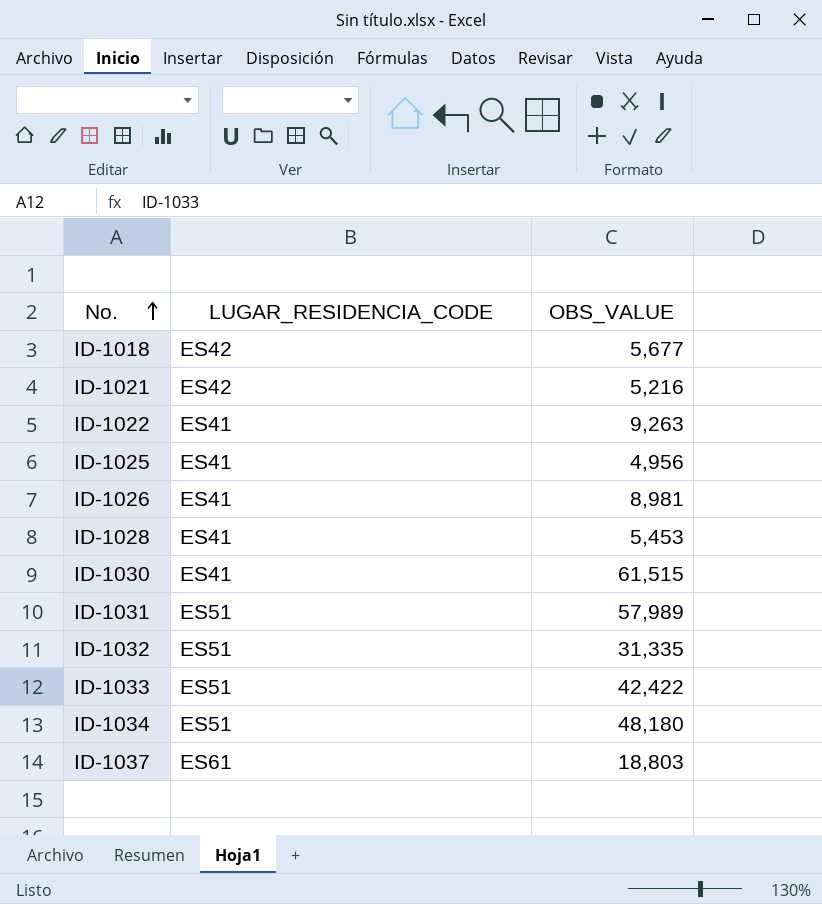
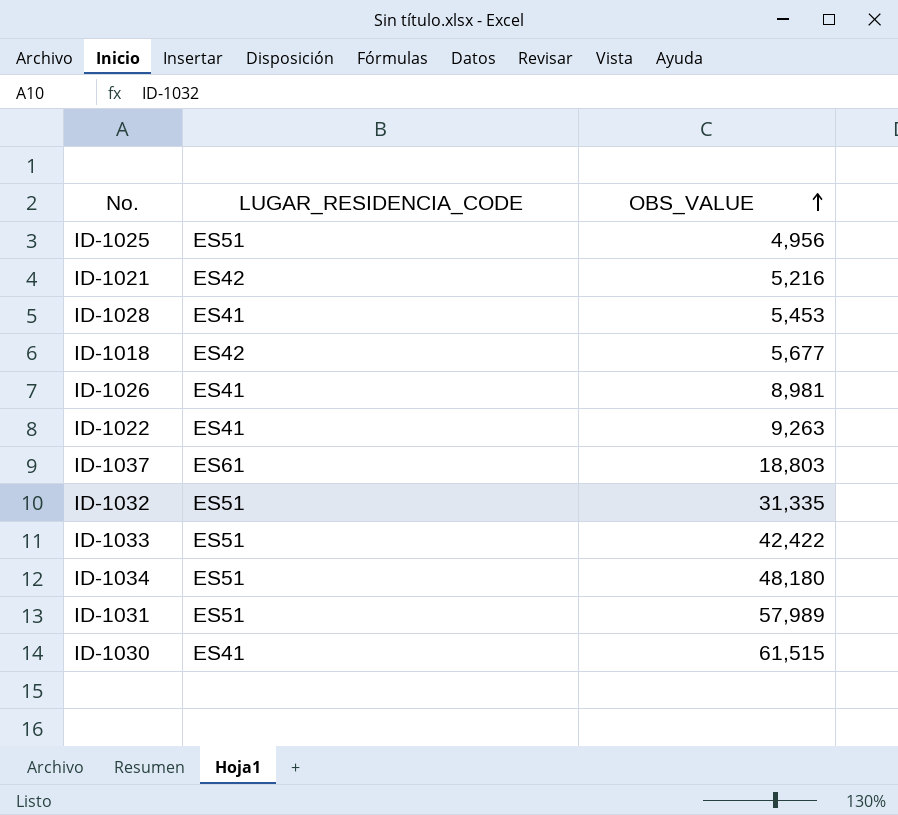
row order: No. ascending -> OBS_VALUE ascending
ID-1025 | LUGAR_RESIDENCIA_CODE: ES41 -> ES51

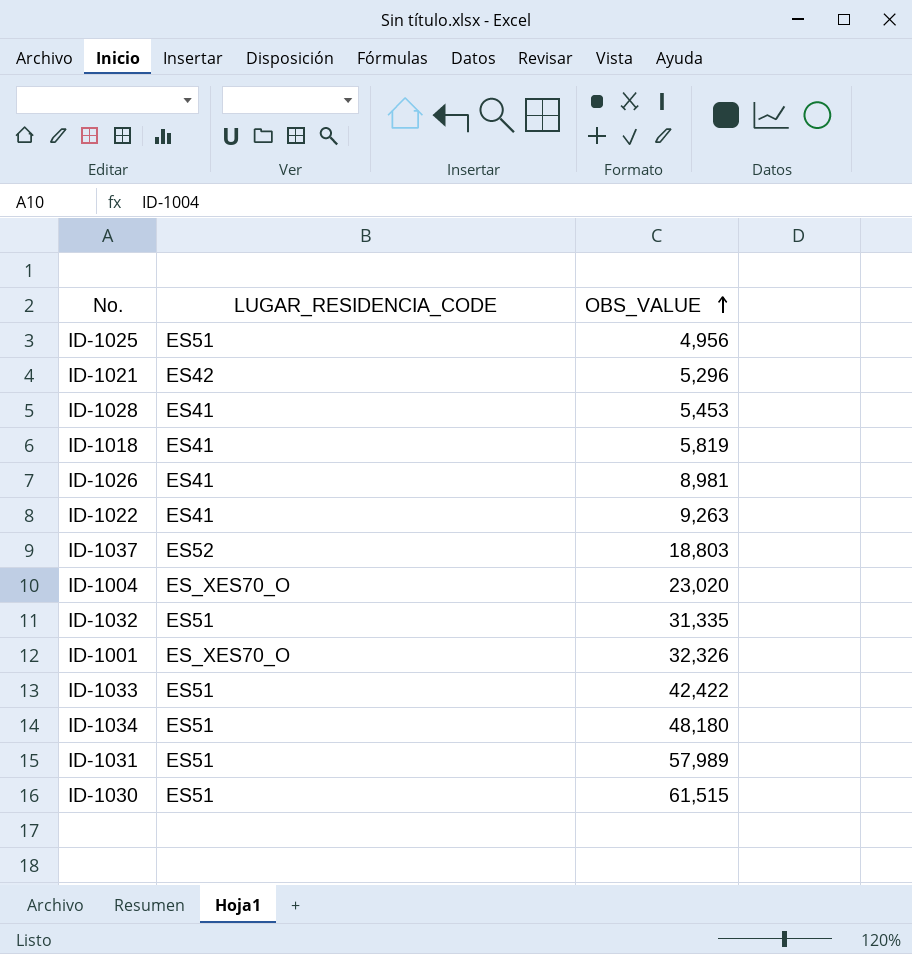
ID-1021 | OBS_VALUE: 5,216 -> 5,296
ID-1018 | LUGAR_RESIDENCIA_CODE: ES42 -> ES41
ID-1018 | OBS_VALUE: 5,677 -> 5,819
ID-1037 | LUGAR_RESIDENCIA_CODE: ES61 -> ES52
row ID-1004: none -> ES_XES70_O | 23,020
row ID-1001: none -> ES_XES70_O | 32,326
ID-1030 | LUGAR_RESIDENCIA_CODE: ES41 -> ES51

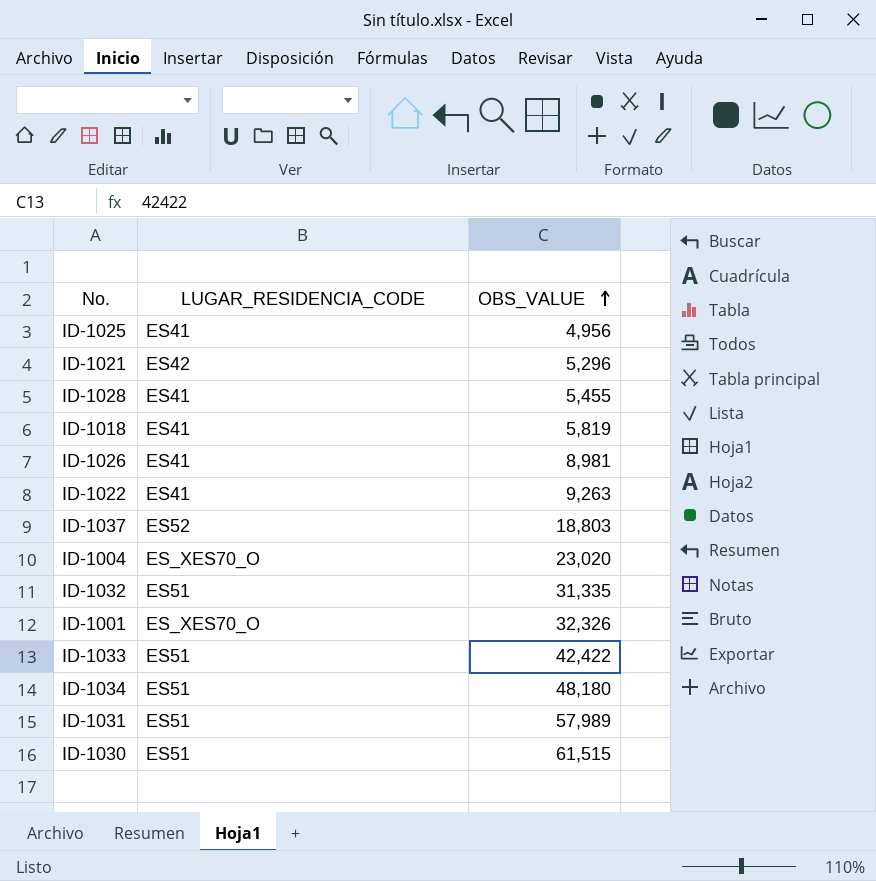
ID-1025 | LUGAR_RESIDENCIA_CODE: ES51 -> ES41
ID-1028 | OBS_VALUE: 5,453 -> 5,455

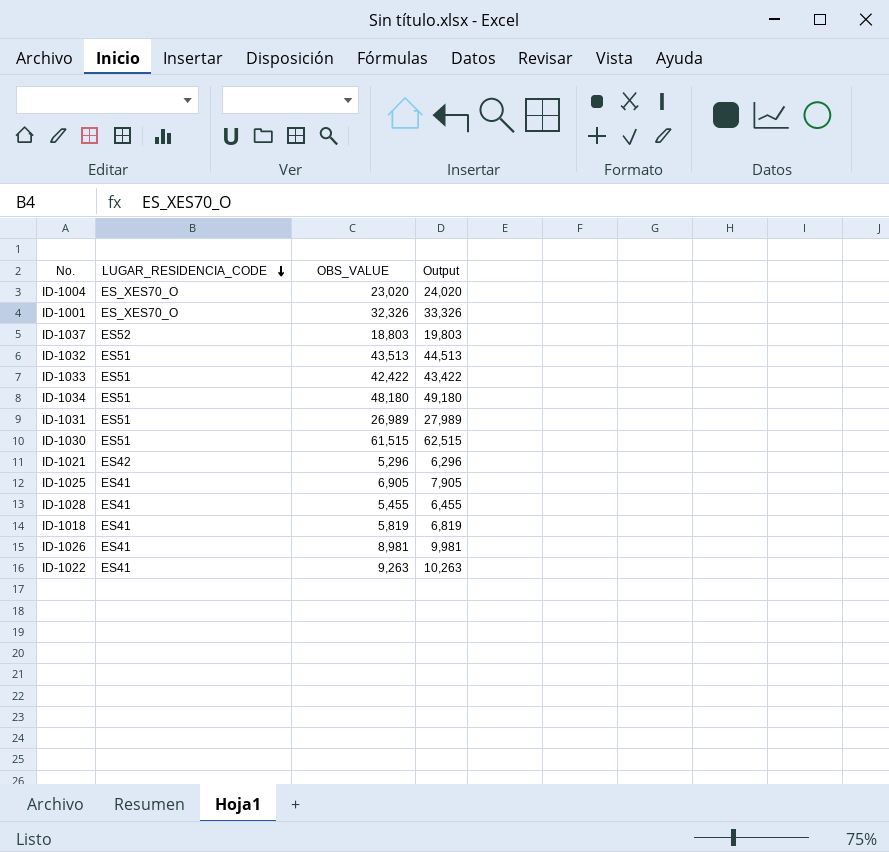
row order: OBS_VALUE ascending -> LUGAR_RESIDENCIA_CODE descending
column Output | formula: none -> [OBS_VALUE] + 1000
ID-1032 | OBS_VALUE: 31,335 -> 43,513
ID-1031 | OBS_VALUE: 57,989 -> 26,989
ID-1025 | OBS_VALUE: 4,956 -> 6,905

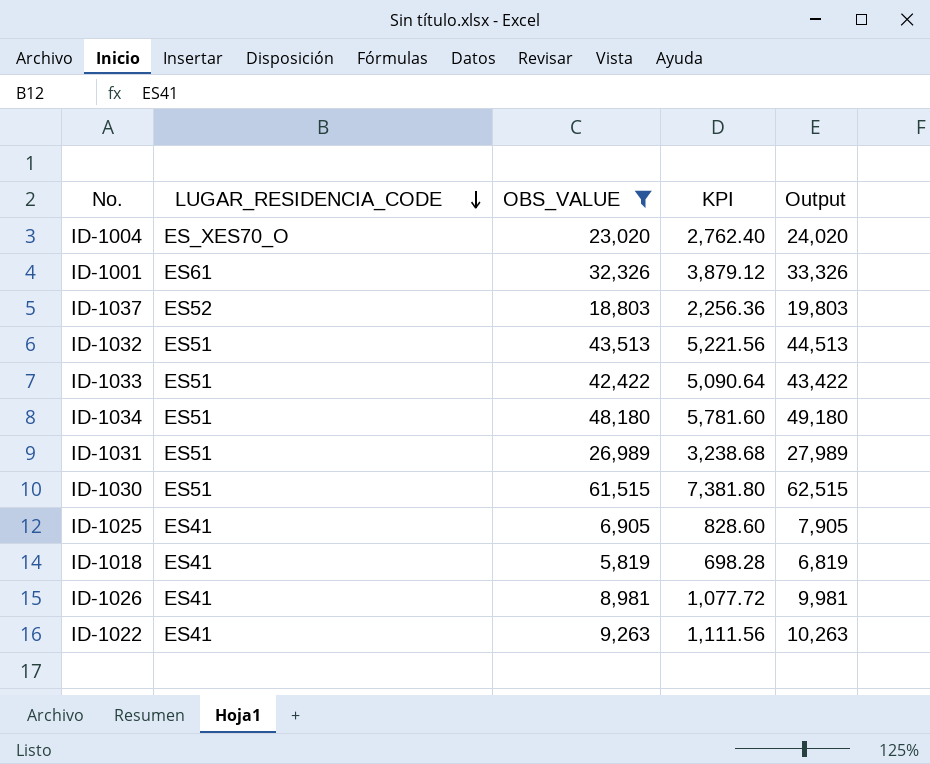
filter: none -> OBS_VALUE >= 5,819
column KPI | formula: none -> [OBS_VALUE] * 0.12
ID-1001 | LUGAR_RESIDENCIA_CODE: ES_XES70_O -> ES61

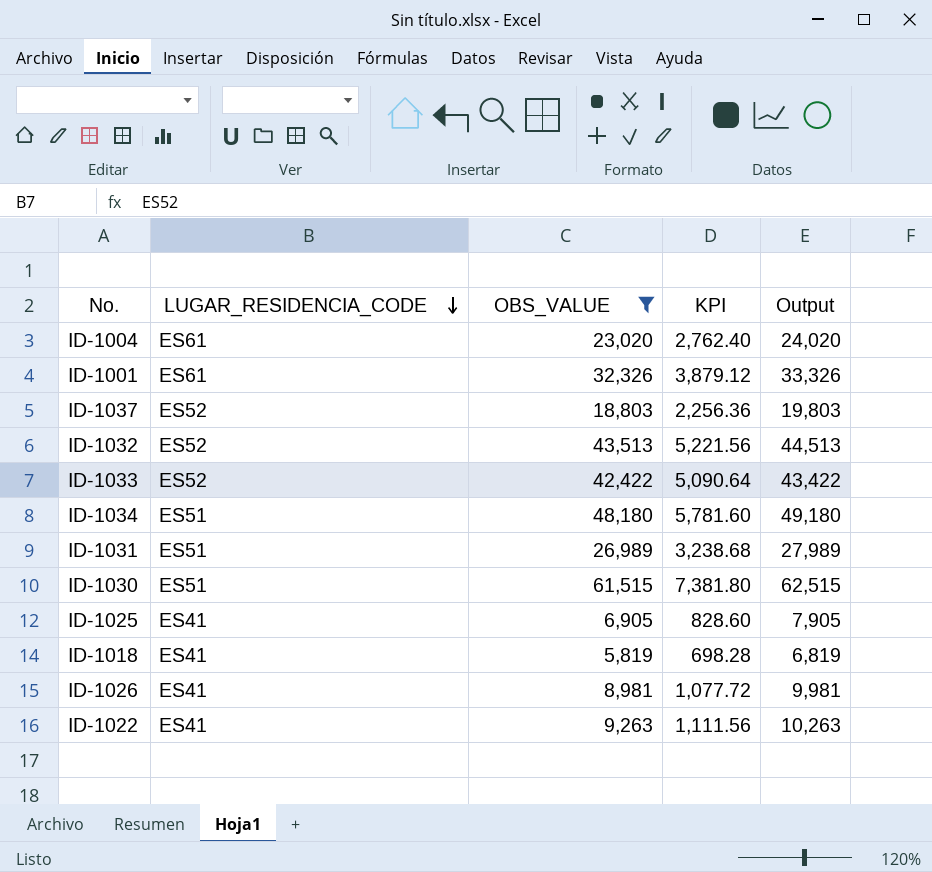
ID-1004 | LUGAR_RESIDENCIA_CODE: ES_XES70_O -> ES61
ID-1032 | LUGAR_RESIDENCIA_CODE: ES51 -> ES52
ID-1033 | LUGAR_RESIDENCIA_CODE: ES51 -> ES52

